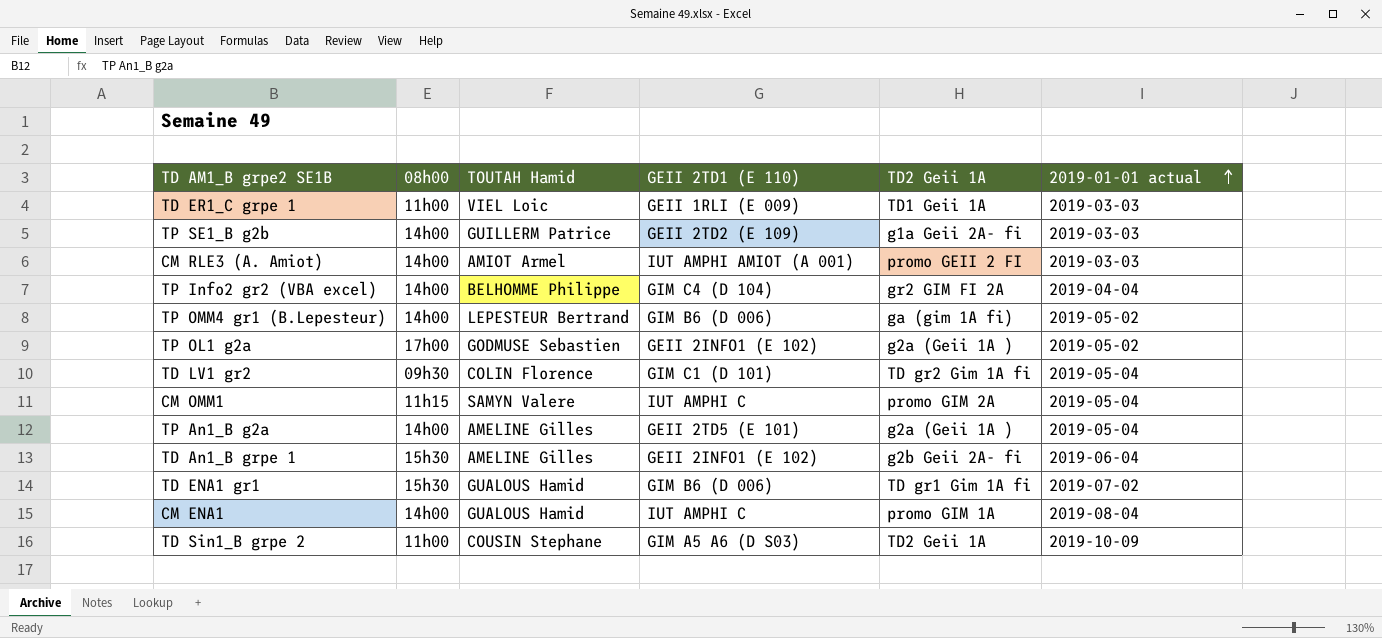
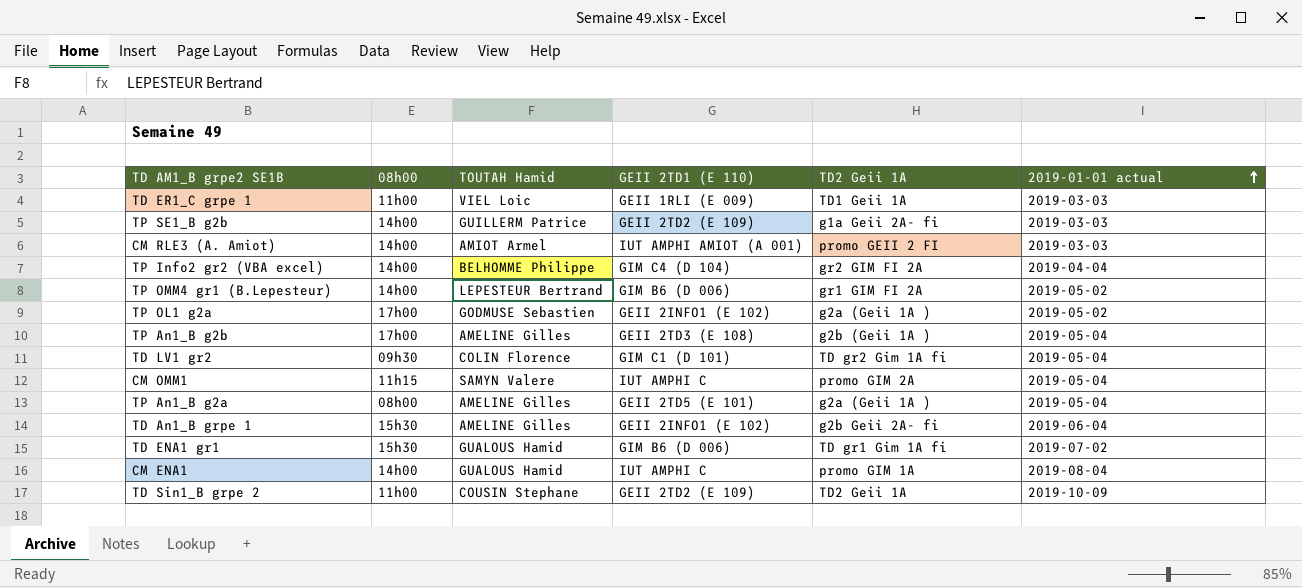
TP OMM4 gr1 (B.Lepesteur) | TD2 Geii 1A: ga (gim 1A fi) -> gr1 GIM FI 2A
row TP An1_B g2b: none -> 17h00 | AMELINE Gilles | GEII 2TD3 (E 108) | g2b (Geii 1A ) | 2019-05-04
TP An1_B g2a | 08h00: 14h00 -> 08h00
TD Sin1_B grpe 2 | GEII 2TD1 (E 110): GIM A5 A6 (D S03) -> GEII 2TD2 (E 109)

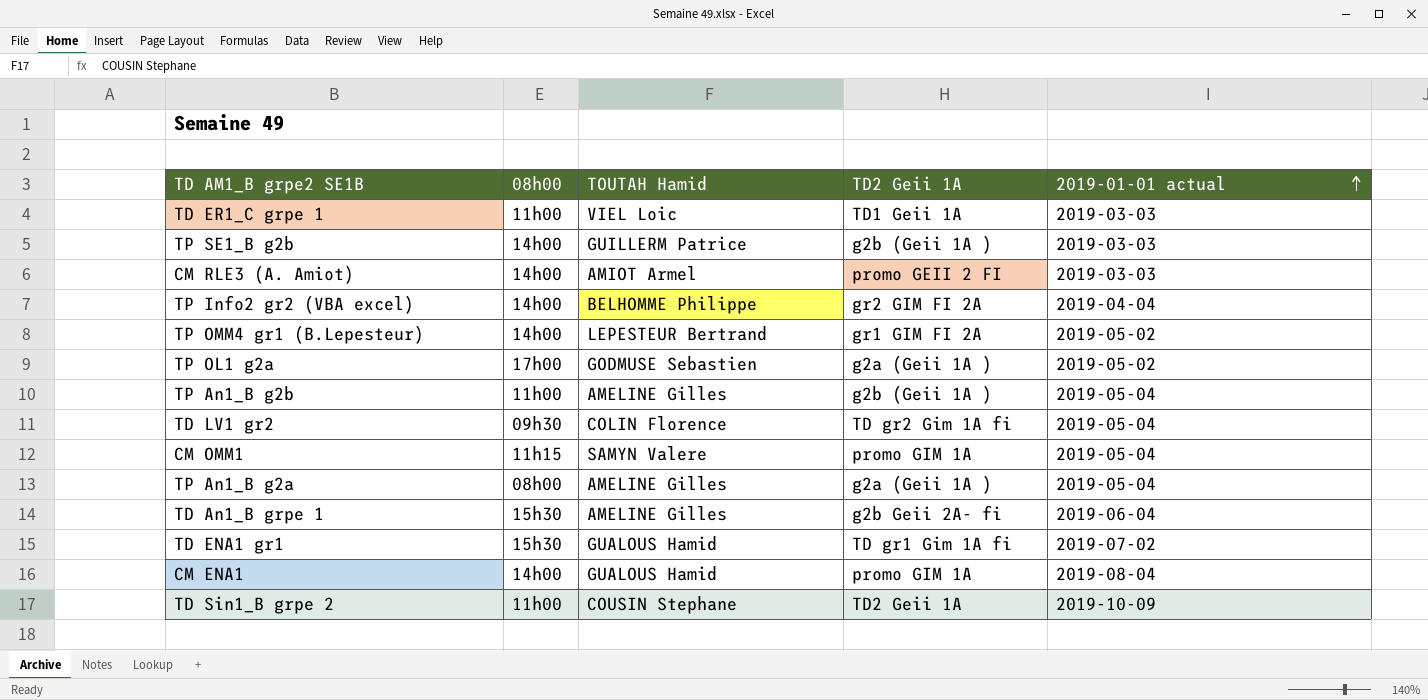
column GEII 2TD1 (E 110) | position: 4 -> none
TP SE1_B g2b | TD2 Geii 1A: g1a Geii 2A- fi -> g2b (Geii 1A )
TP An1_B g2b | 08h00: 17h00 -> 11h00
CM OMM1 | TD2 Geii 1A: promo GIM 2A -> promo GIM 1A

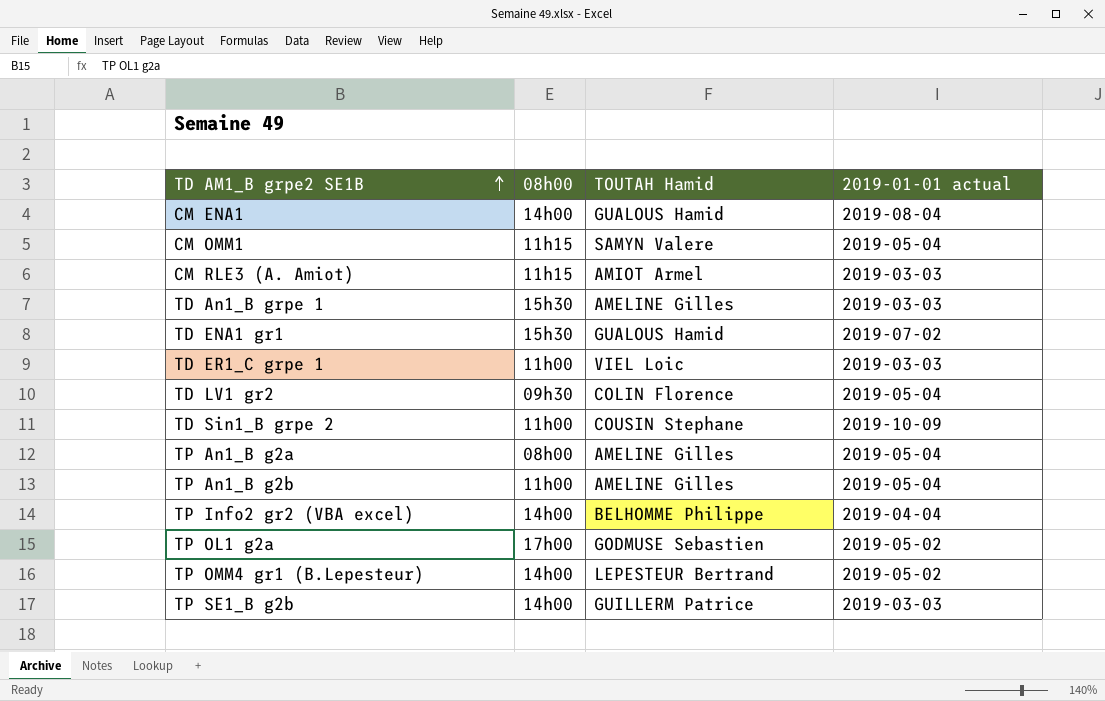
row order: 2019-01-01 actual ascending -> TD AM1_B grpe2 SE1B ascending
column TD2 Geii 1A | position: 4 -> none
CM RLE3 (A. Amiot) | 08h00: 14h00 -> 11h15
TD An1_B grpe 1 | 2019-01-01 actual: 2019-06-04 -> 2019-03-03

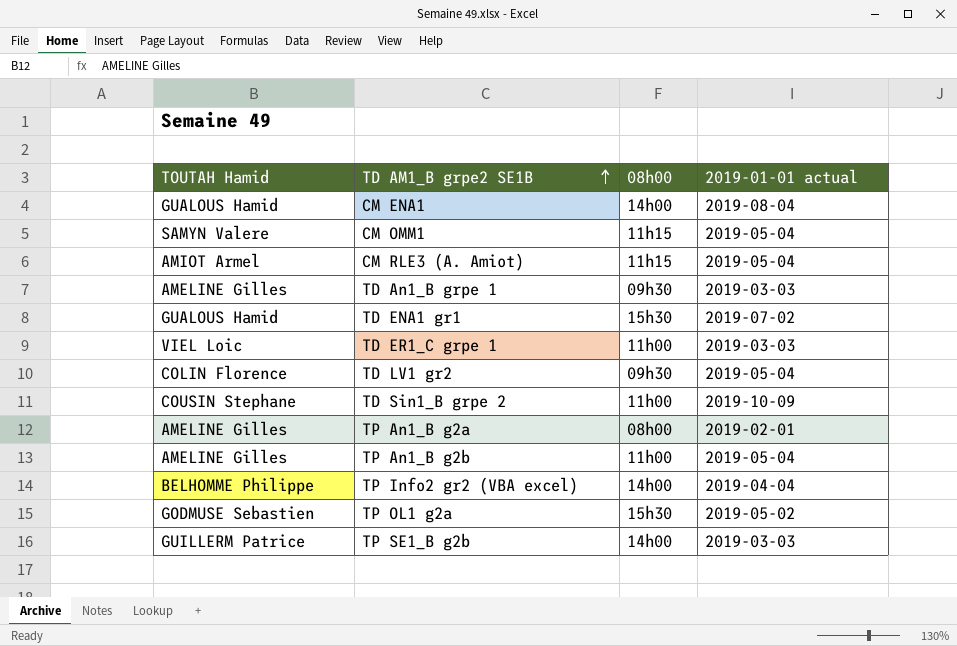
column TOUTAH Hamid | position: 3 -> 1
row TP OMM4 gr1 (B.Lepesteur): 14h00 | LEPESTEUR Bertrand | 2019-05-02 -> none
CM RLE3 (A. Amiot) | 2019-01-01 actual: 2019-03-03 -> 2019-05-04
TD An1_B grpe 1 | 08h00: 15h30 -> 09h30
TP An1_B g2a | 2019-01-01 actual: 2019-05-04 -> 2019-02-01
TP OL1 g2a | 08h00: 17h00 -> 15h30

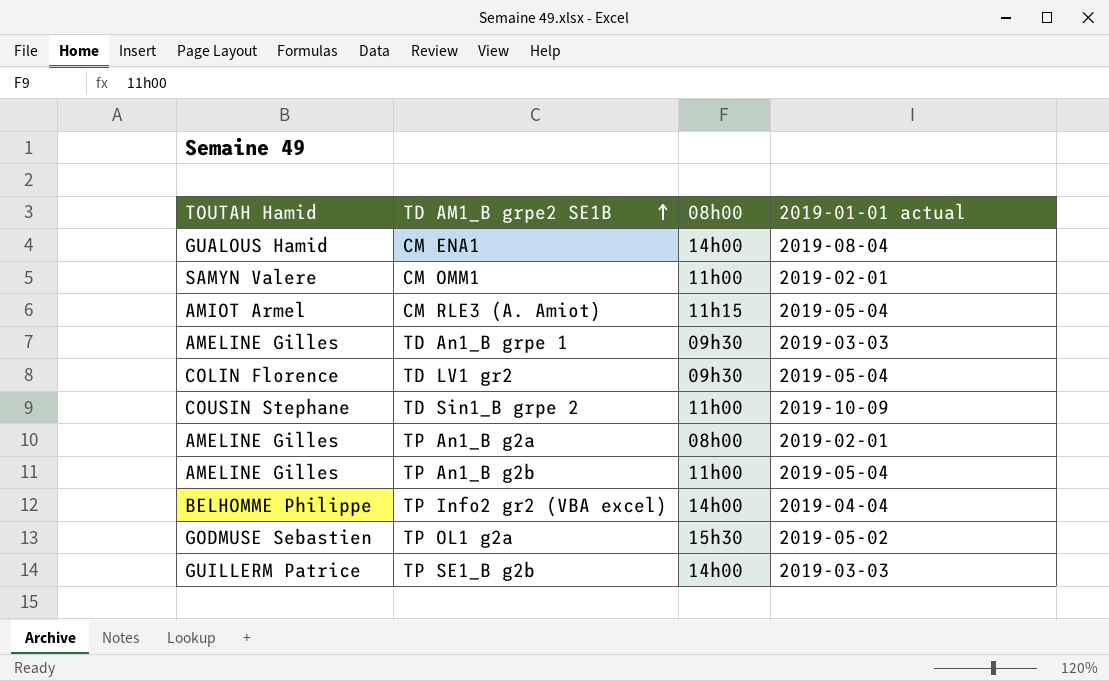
row TD ENA1 gr1: GUALOUS Hamid | 15h30 | 2019-07-02 -> none
row TD ER1_C grpe 1: VIEL Loic | 11h00 | 2019-03-03 -> none
CM OMM1 | 08h00: 11h15 -> 11h00
CM OMM1 | 2019-01-01 actual: 2019-05-04 -> 2019-02-01

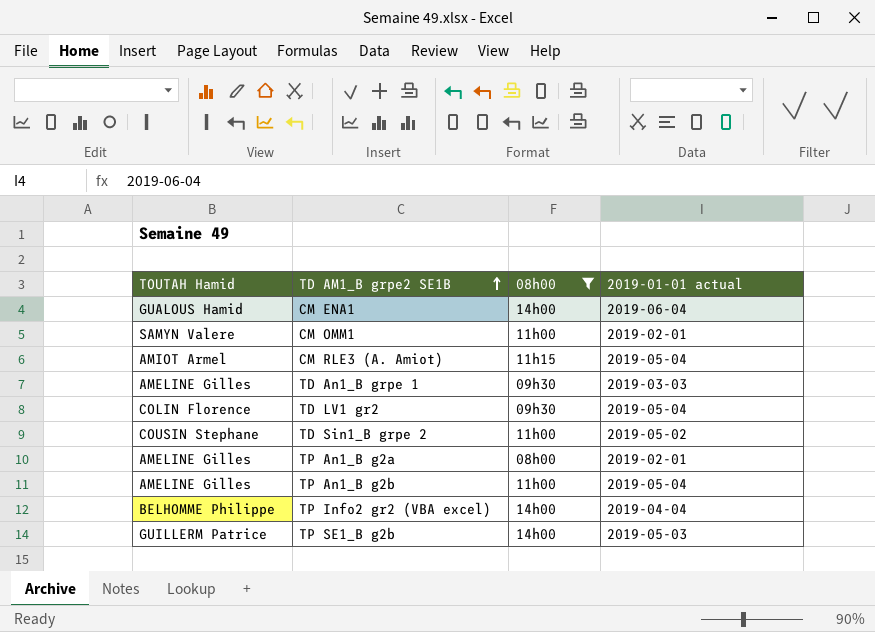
filter: none -> 08h00 != 15h30
CM ENA1 | 2019-01-01 actual: 2019-08-04 -> 2019-06-04
TD Sin1_B grpe 2 | 2019-01-01 actual: 2019-10-09 -> 2019-05-02
TP SE1_B g2b | 2019-01-01 actual: 2019-03-03 -> 2019-05-03

